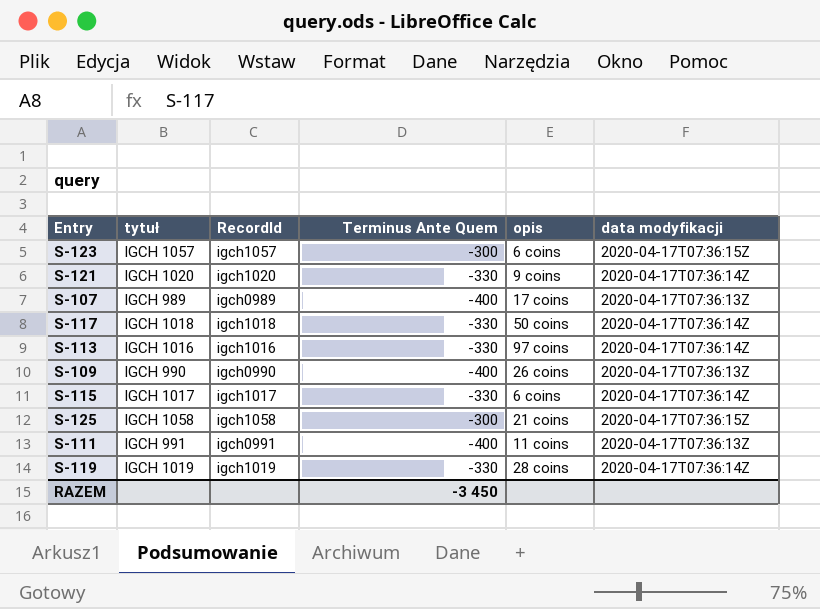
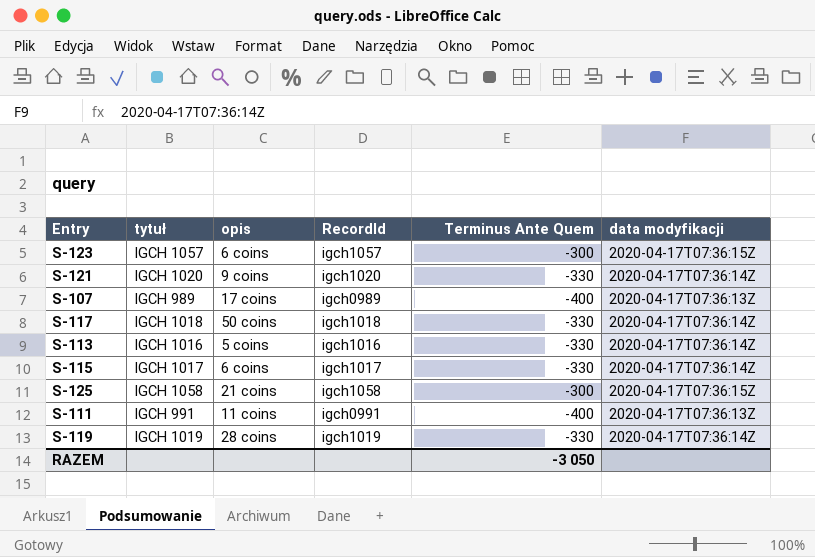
column opis | position: 5 -> 3
row S-109: IGCH 990 | igch0990 | -400 | 26 coins | 2020-04-17T07:36:13Z -> none
S-113 | opis: 97 coins -> 5 coins
RAZEM | Terminus Ante Quem: -3 450 -> -3 050

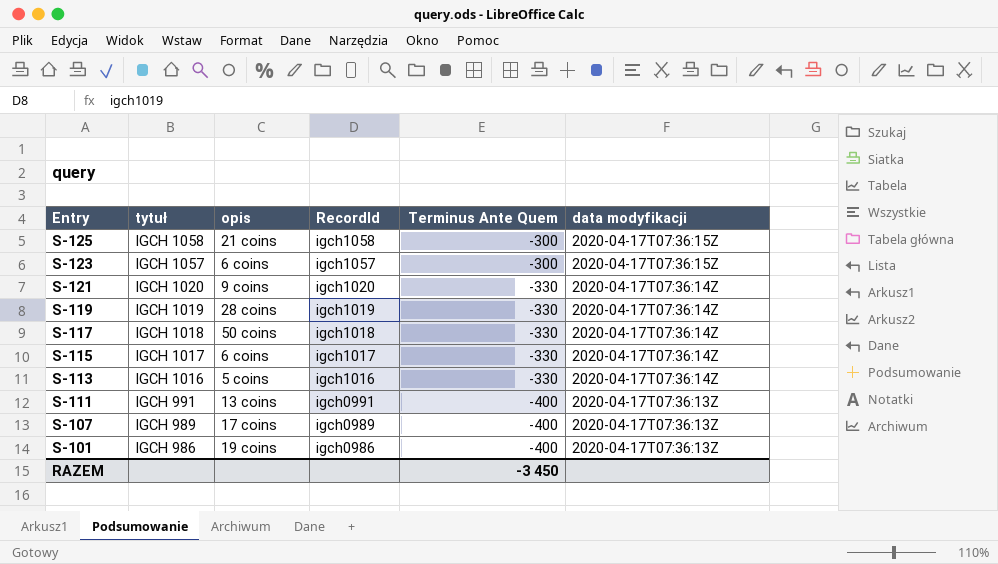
row order: none -> Entry descending
S-111 | opis: 11 coins -> 13 coins
row S-101: none -> IGCH 986 | 19 coins | igch0986 | -400 | 2020-04-17T07:36:13Z
RAZEM | Terminus Ante Quem: -3 050 -> -3 450

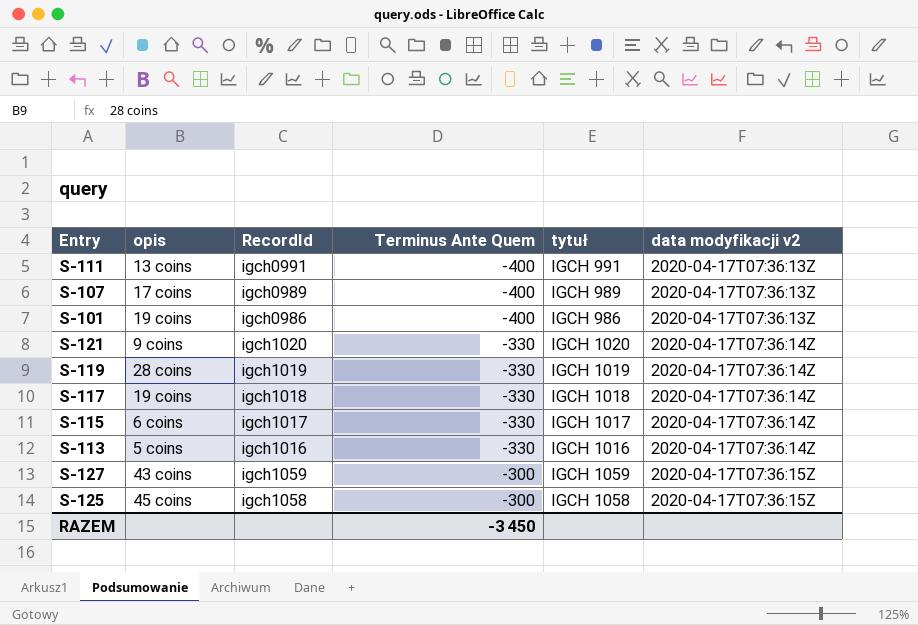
row order: Entry descending -> Terminus Ante Quem ascending
column tytuł | position: 2 -> 5
column name: data modyfikacji -> data modyfikacji v2
row S-123: IGCH 1057 | 6 coins | igch1057 | -300 | 2020-04-17T07:36:15Z -> none
S-117 | opis: 50 coins -> 19 coins
row S-127: none -> 43 coins | igch1059 | -300 | IGCH 1059 | 2020-04-17T07:36:15Z
S-125 | opis: 21 coins -> 45 coins

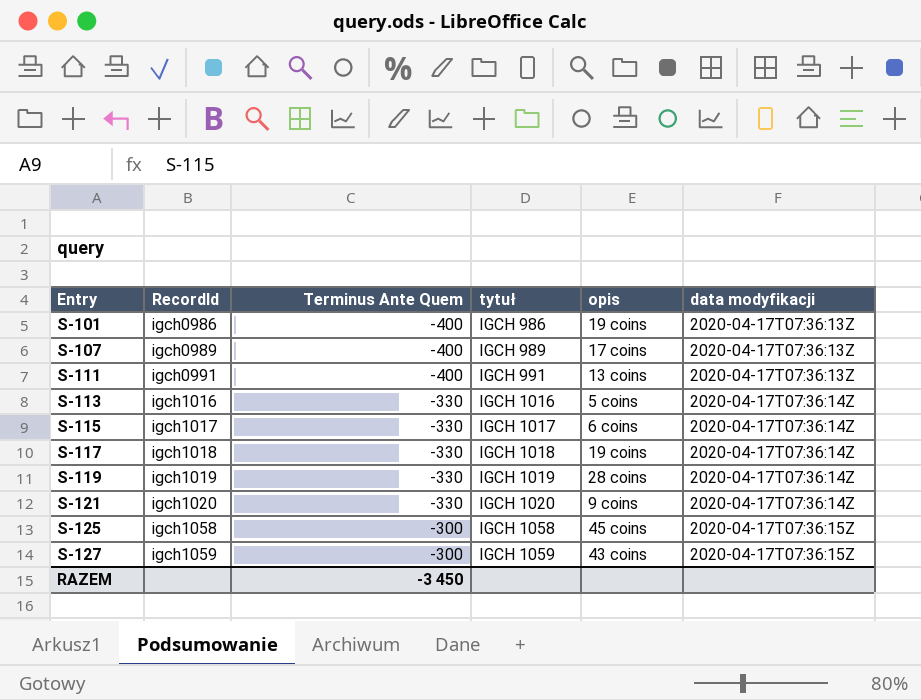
row order: Terminus Ante Quem ascending -> Entry ascending
column opis | position: 2 -> 5
column name: data modyfikacji v2 -> data modyfikacji

